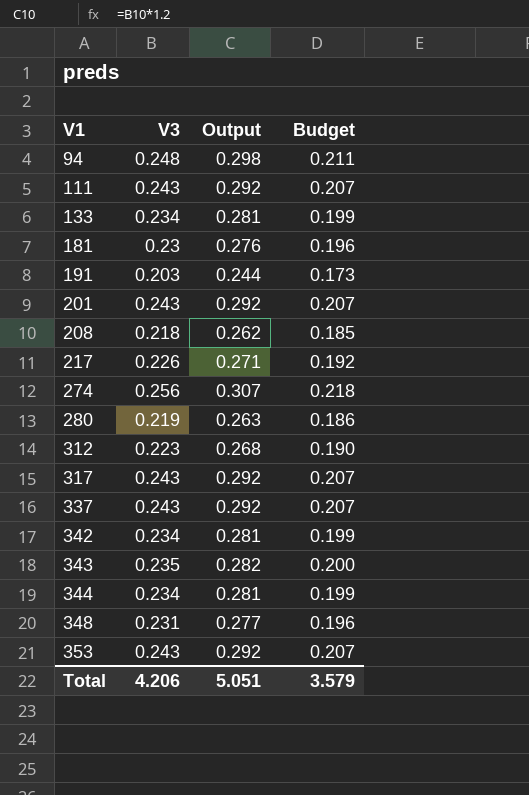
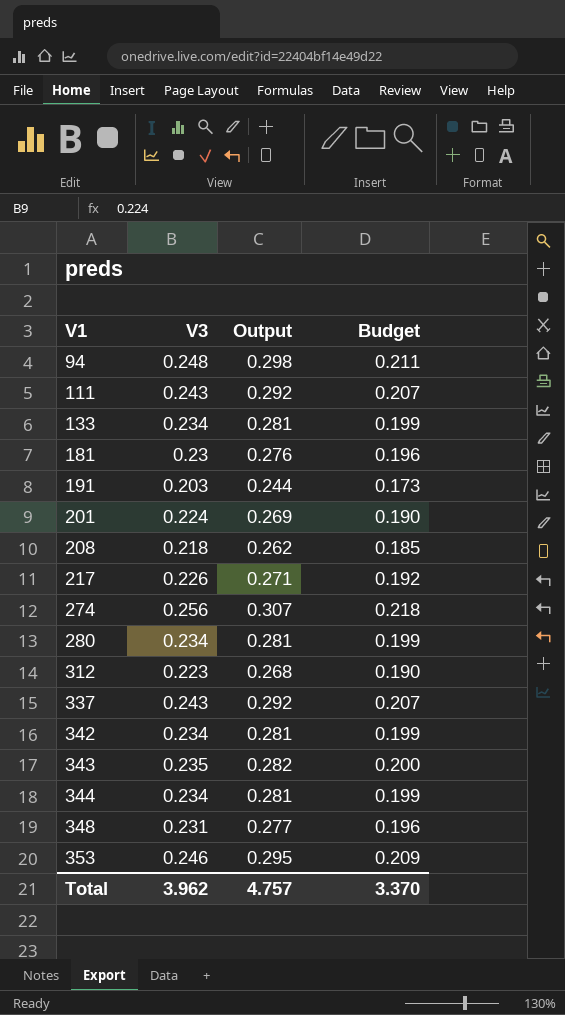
row 317: 0.243 | 0.292 | 0.207 -> none
201 | V3: 0.243 -> 0.224
201 | Output: 0.292 -> 0.269
201 | Budget: 0.207 -> 0.190
280 | V3: 0.219 -> 0.234
280 | Output: 0.263 -> 0.281
280 | Budget: 0.186 -> 0.199
353 | V3: 0.243 -> 0.246
353 | Output: 0.292 -> 0.295
353 | Budget: 0.207 -> 0.209
Total | V3: 4.206 -> 3.962
Total | Output: 5.051 -> 4.757
Total | Budget: 3.579 -> 3.370

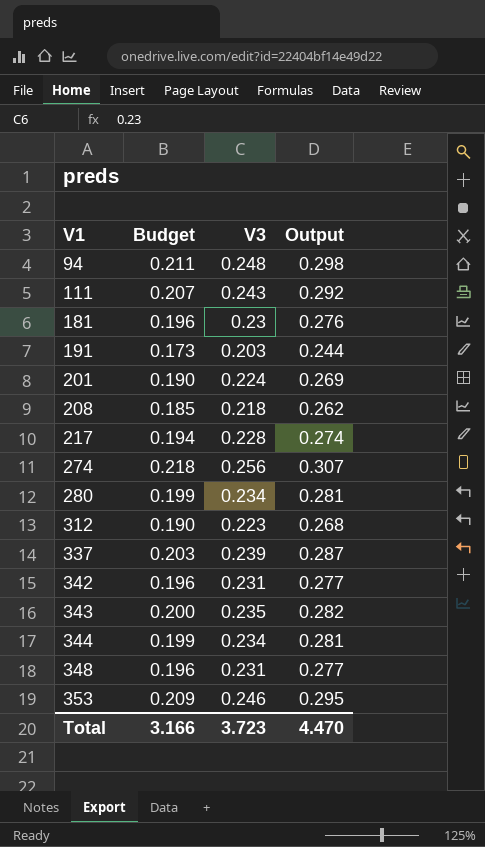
column Budget | position: 4 -> 2
row 133: 0.234 | 0.281 | 0.199 -> none
217 | Budget: 0.192 -> 0.194
217 | V3: 0.226 -> 0.228
217 | Output: 0.271 -> 0.274
337 | Budget: 0.207 -> 0.203
337 | V3: 0.243 -> 0.239
337 | Output: 0.292 -> 0.287
342 | Budget: 0.199 -> 0.196
342 | V3: 0.234 -> 0.231
342 | Output: 0.281 -> 0.277
Total | Budget: 3.370 -> 3.166
Total | V3: 3.962 -> 3.723
Total | Output: 4.757 -> 4.470

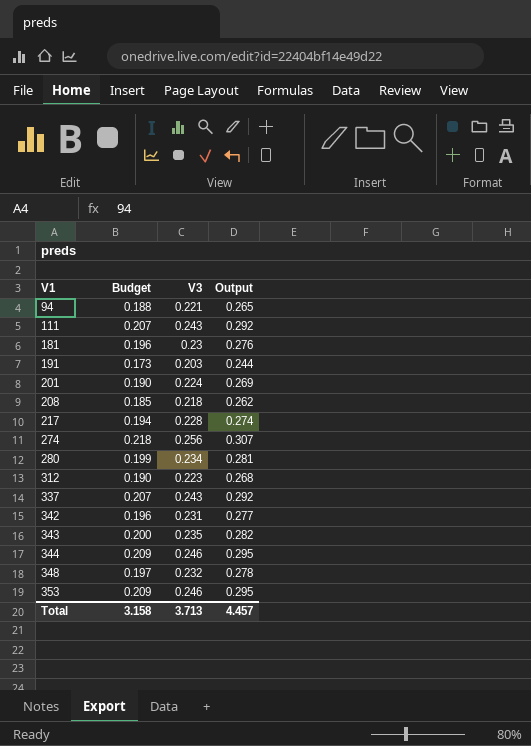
94 | Budget: 0.211 -> 0.188
94 | V3: 0.248 -> 0.221
94 | Output: 0.298 -> 0.265
337 | Budget: 0.203 -> 0.207
337 | V3: 0.239 -> 0.243
337 | Output: 0.287 -> 0.292
344 | Budget: 0.199 -> 0.209
344 | V3: 0.234 -> 0.246
344 | Output: 0.281 -> 0.295
348 | Budget: 0.196 -> 0.197
348 | V3: 0.231 -> 0.232
348 | Output: 0.277 -> 0.278
Total | Budget: 3.166 -> 3.158
Total | V3: 3.723 -> 3.713
Total | Output: 4.470 -> 4.457

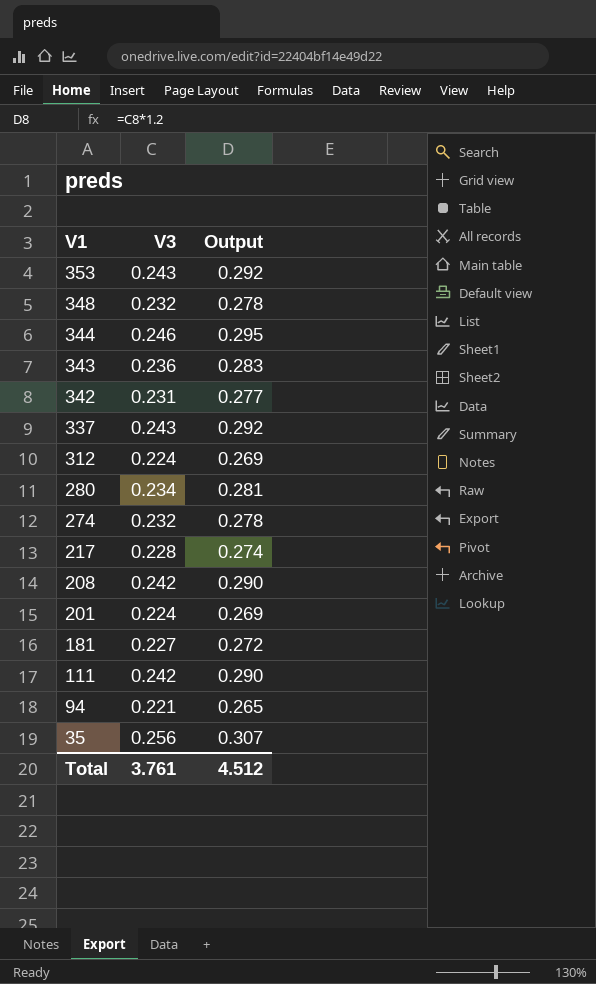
row order: V1 ascending -> V1 descending
column Budget | formula: [V3] * 0.85 -> none
row 191: 0.173 | 0.203 | 0.244 -> none
353 | V3: 0.246 -> 0.243
353 | Output: 0.295 -> 0.292
343 | V3: 0.235 -> 0.236
343 | Output: 0.282 -> 0.283
312 | V3: 0.223 -> 0.224
312 | Output: 0.268 -> 0.269
274 | V3: 0.256 -> 0.232
274 | Output: 0.307 -> 0.278
208 | V3: 0.218 -> 0.242
208 | Output: 0.262 -> 0.290
181 | V3: 0.23 -> 0.227
181 | Output: 0.276 -> 0.272
111 | V3: 0.243 -> 0.242
111 | Output: 0.292 -> 0.290
row 35: none -> 0.256 | 0.307
Total | V3: 3.713 -> 3.761
Total | Output: 4.457 -> 4.512

